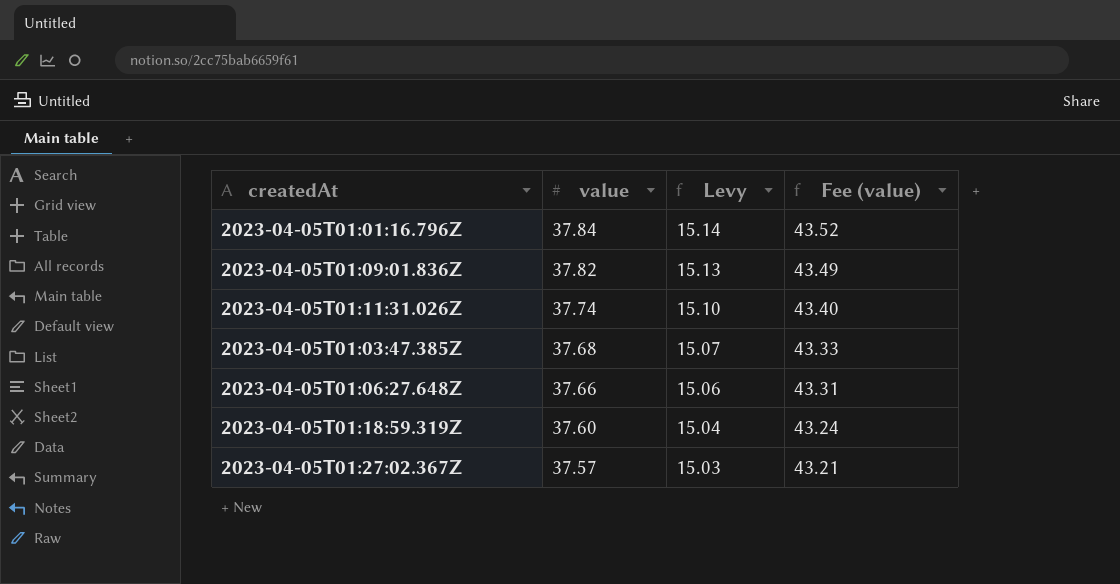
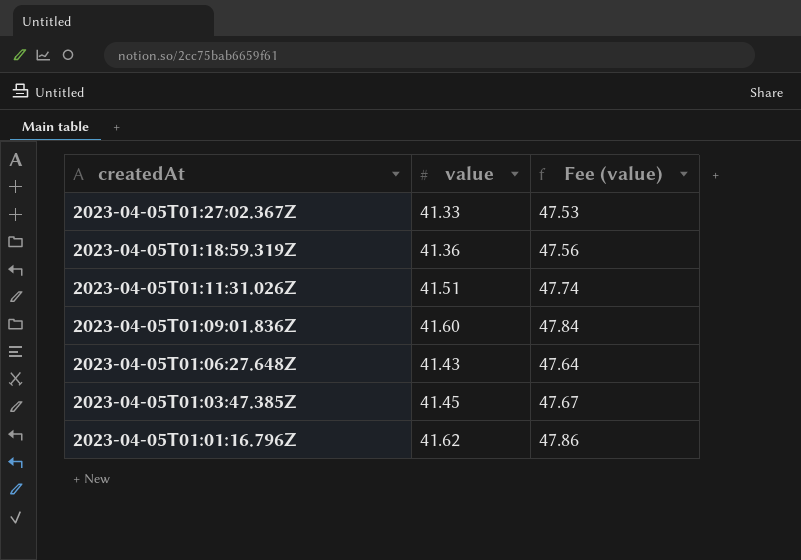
row order: value descending -> createdAt descending
column Levy | formula: [value] * 0.4 -> none
2023-04-05T01:27:02.367Z | value: 37.57 -> 41.33
2023-04-05T01:27:02.367Z | Fee (value): 43.21 -> 47.53
2023-04-05T01:18:59.319Z | value: 37.60 -> 41.36
2023-04-05T01:18:59.319Z | Fee (value): 43.24 -> 47.56
2023-04-05T01:11:31.026Z | value: 37.74 -> 41.51
2023-04-05T01:11:31.026Z | Fee (value): 43.40 -> 47.74
2023-04-05T01:09:01.836Z | value: 37.82 -> 41.60
2023-04-05T01:09:01.836Z | Fee (value): 43.49 -> 47.84
2023-04-05T01:06:27.648Z | value: 37.66 -> 41.43
2023-04-05T01:06:27.648Z | Fee (value): 43.31 -> 47.64
2023-04-05T01:03:47.385Z | value: 37.68 -> 41.45
2023-04-05T01:03:47.385Z | Fee (value): 43.33 -> 47.67
2023-04-05T01:01:16.796Z | value: 37.84 -> 41.62
2023-04-05T01:01:16.796Z | Fee (value): 43.52 -> 47.86

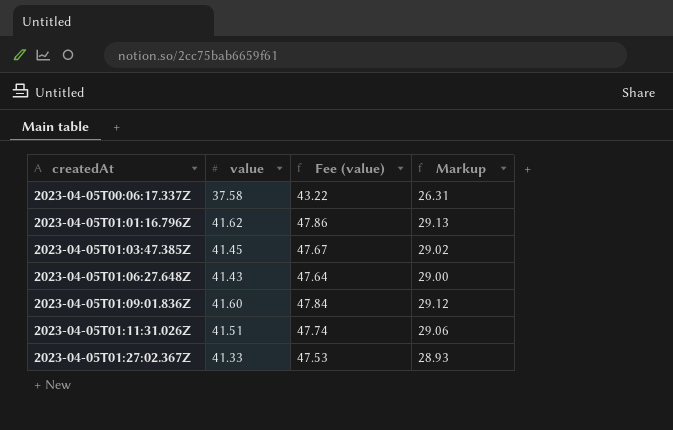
row order: createdAt descending -> createdAt ascending
column Markup | formula: none -> [value] * 0.7
row 2023-04-05T01:18:59.319Z: 41.36 | 47.56 -> none
row 2023-04-05T00:06:17.337Z: none -> 37.58 | 43.22 | 26.31

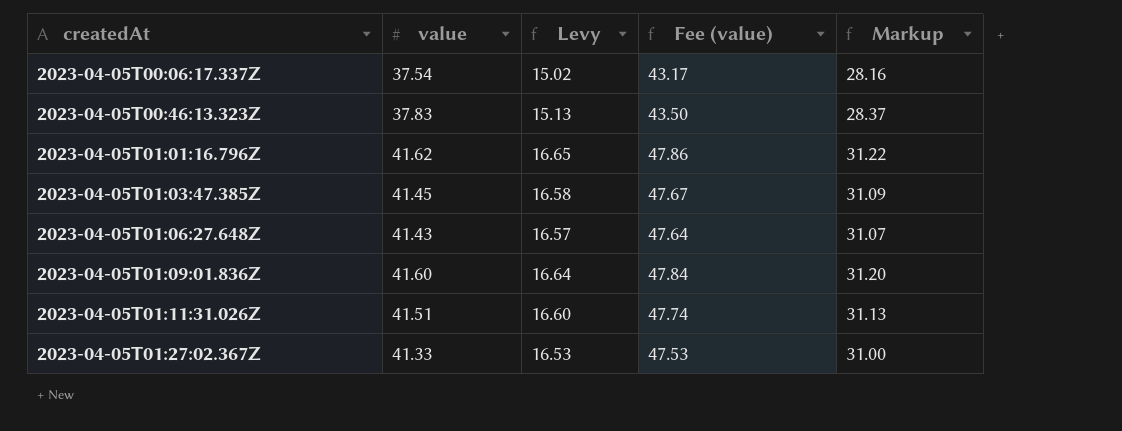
column Levy | formula: none -> [value] * 0.4
column Markup | formula: [value] * 0.7 -> [value] * 0.75
2023-04-05T00:06:17.337Z | value: 37.58 -> 37.54
2023-04-05T00:06:17.337Z | Fee (value): 43.22 -> 43.17
row 2023-04-05T00:46:13.323Z: none -> 37.83 | 15.13 | 43.50 | 28.37

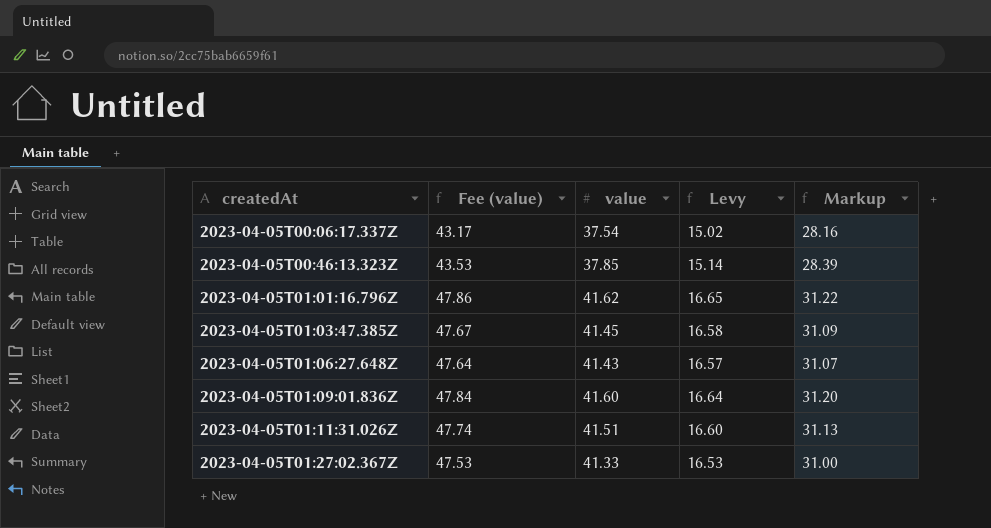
column Fee (value) | position: 4 -> 2
2023-04-05T00:46:13.323Z | Fee (value): 43.50 -> 43.53
2023-04-05T00:46:13.323Z | value: 37.83 -> 37.85
2023-04-05T00:46:13.323Z | Levy: 15.13 -> 15.14
2023-04-05T00:46:13.323Z | Markup: 28.37 -> 28.39

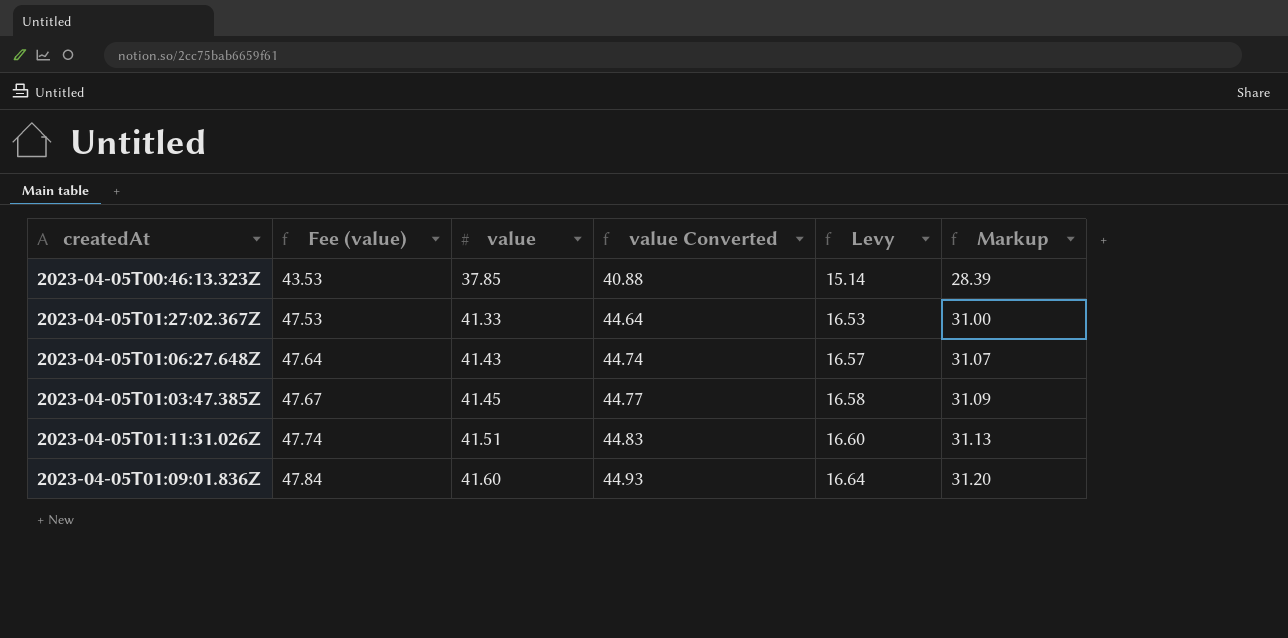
row order: createdAt ascending -> Fee (value) ascending
column value Converted | formula: none -> [value] * 1.08
row 2023-04-05T00:06:17.337Z: 43.17 | 37.54 | 15.02 | 28.16 -> none
row 2023-04-05T01:01:16.796Z: 47.86 | 41.62 | 16.65 | 31.22 -> none

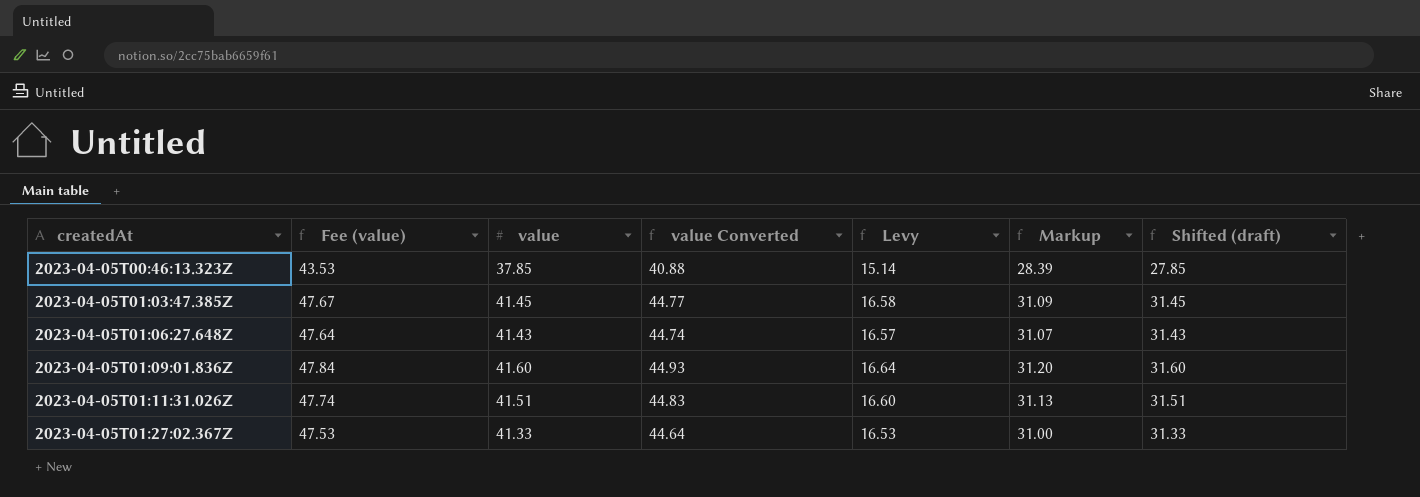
row order: Fee (value) ascending -> createdAt ascending
column Shifted (draft) | formula: none -> [value] - 10

